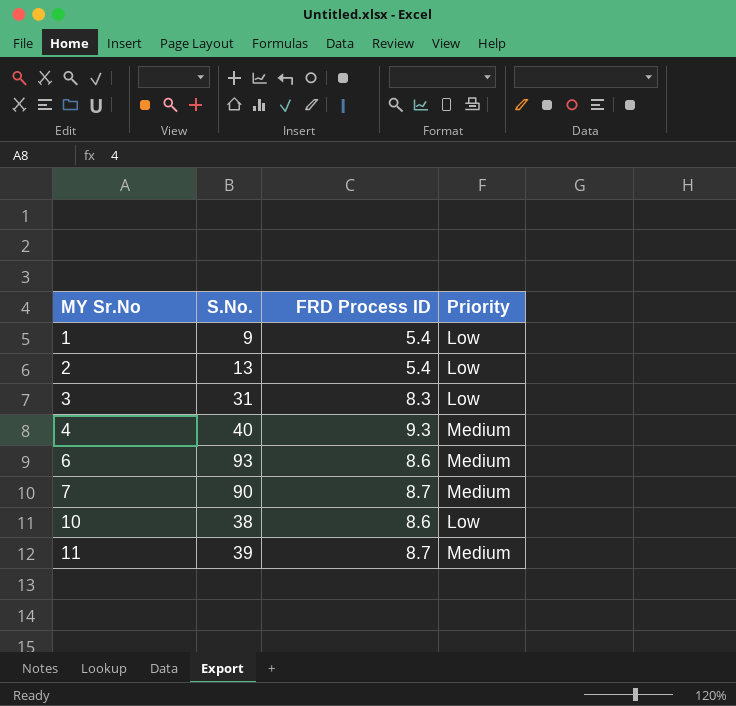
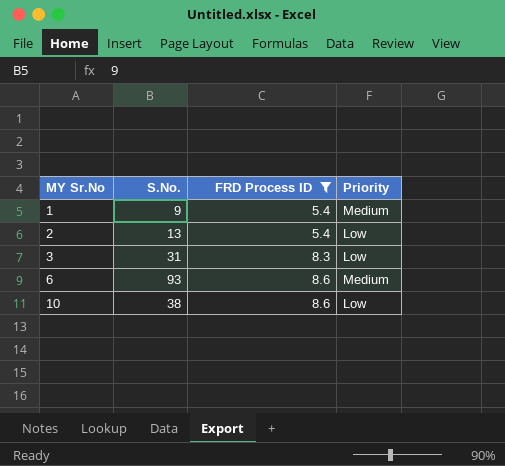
filter: none -> FRD Process ID <= 8.6
1 | Priority: Low -> Medium

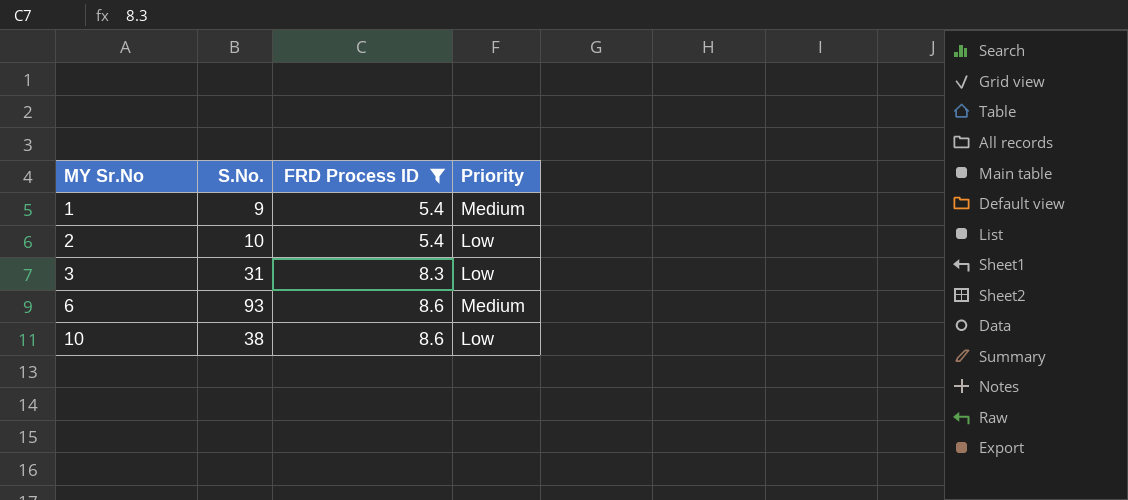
2 | S.No.: 13 -> 10

